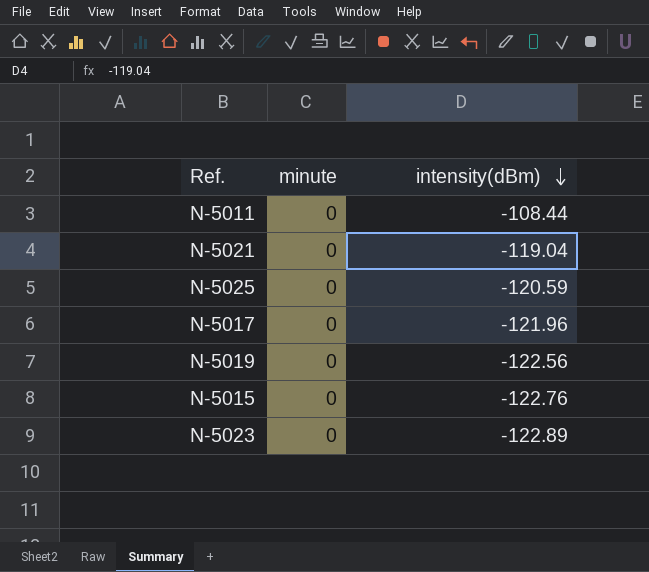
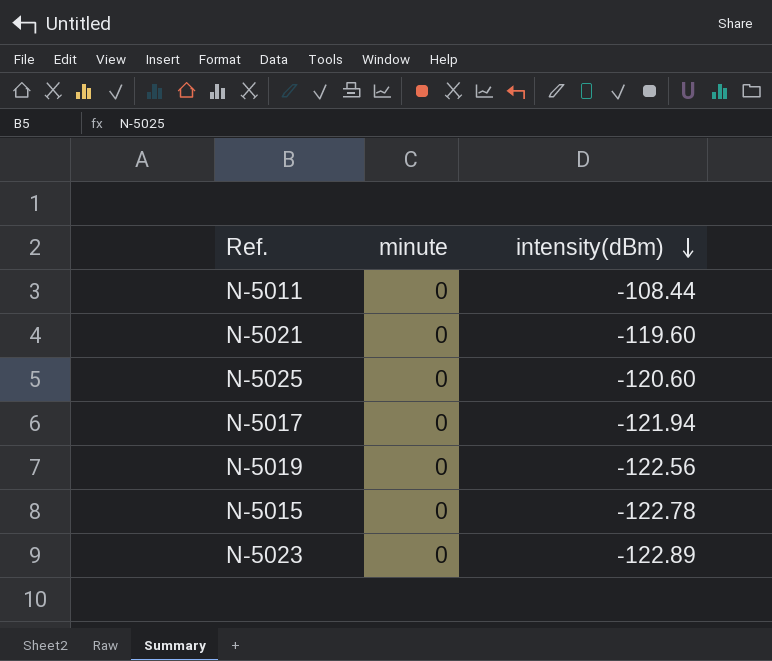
N-5021 | intensity(dBm): -119.04 -> -119.60
N-5025 | intensity(dBm): -120.59 -> -120.60
N-5017 | intensity(dBm): -121.96 -> -121.94
N-5015 | intensity(dBm): -122.76 -> -122.78

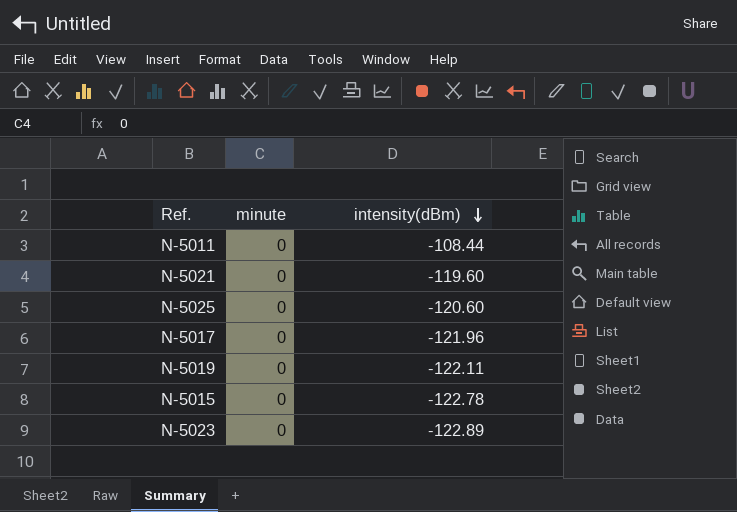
N-5017 | intensity(dBm): -121.94 -> -121.96
N-5019 | intensity(dBm): -122.56 -> -122.11

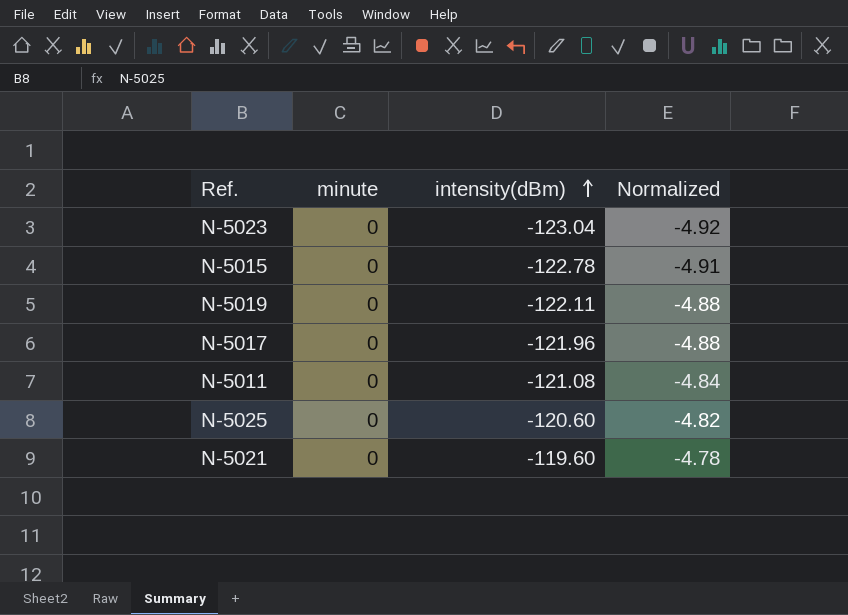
row order: intensity(dBm) descending -> intensity(dBm) ascending
column Normalized | formula: none -> [intensity(dBm)] * 0.04
N-5023 | intensity(dBm): -122.89 -> -123.04
N-5011 | intensity(dBm): -108.44 -> -121.08

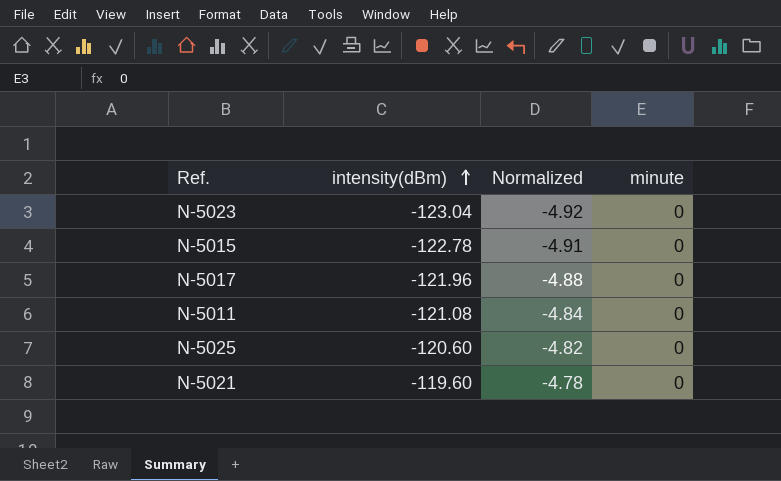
column minute | position: 2 -> 4
row N-5019: 0 | -122.11 | -4.88 -> none

